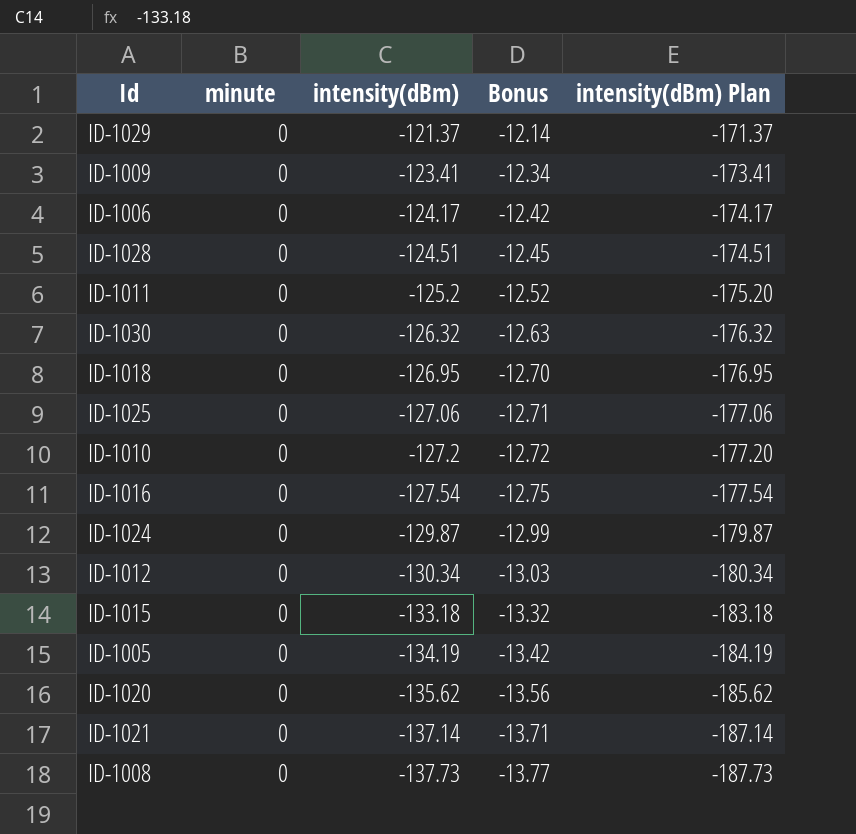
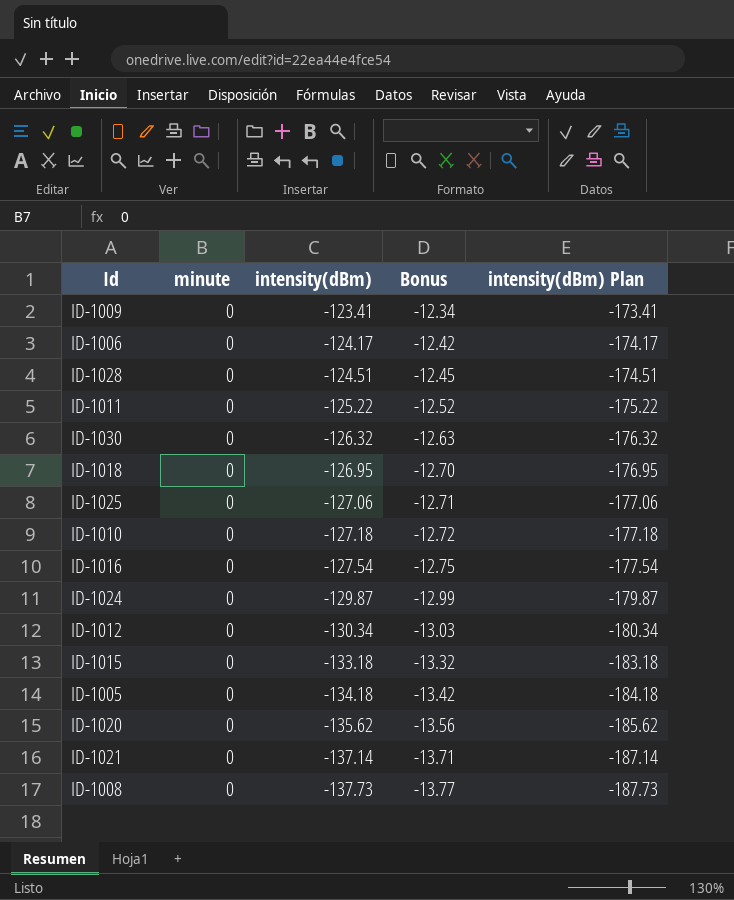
row ID-1029: 0 | -121.37 | -12.14 | -171.37 -> none
ID-1011 | intensity(dBm): -125.2 -> -125.22
ID-1011 | intensity(dBm) Plan: -175.20 -> -175.22
ID-1010 | intensity(dBm): -127.2 -> -127.18
ID-1010 | intensity(dBm) Plan: -177.20 -> -177.18
ID-1005 | intensity(dBm): -134.19 -> -134.18
ID-1005 | intensity(dBm) Plan: -184.19 -> -184.18

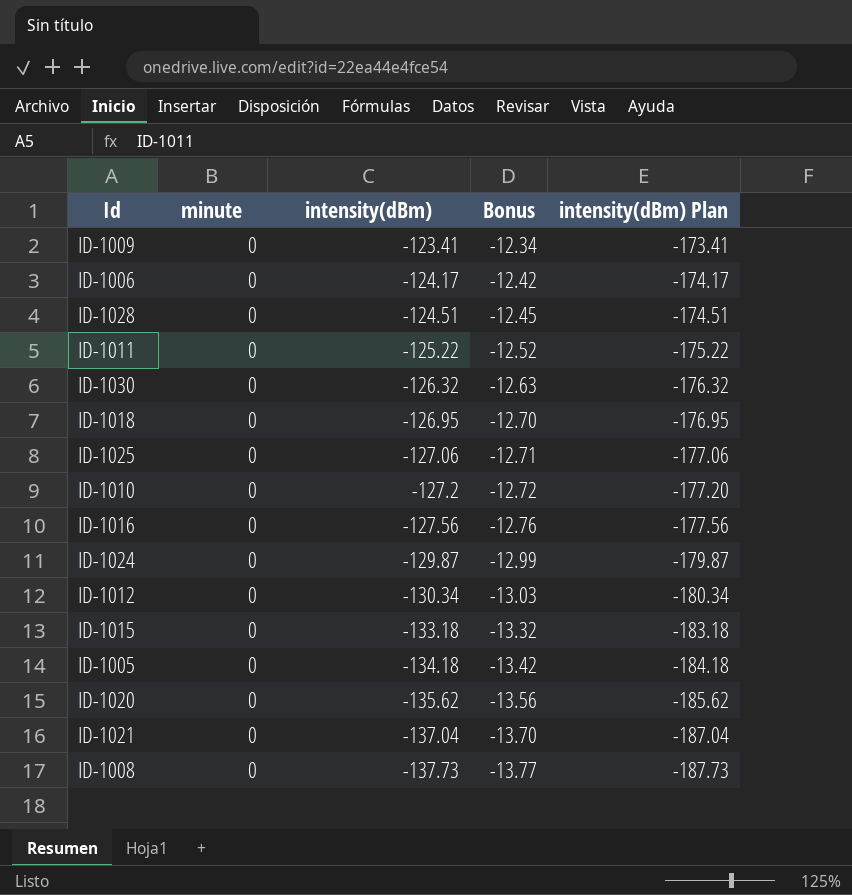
ID-1010 | intensity(dBm): -127.18 -> -127.2
ID-1010 | intensity(dBm) Plan: -177.18 -> -177.20
ID-1016 | intensity(dBm): -127.54 -> -127.56
ID-1016 | Bonus: -12.75 -> -12.76
ID-1016 | intensity(dBm) Plan: -177.54 -> -177.56
ID-1021 | intensity(dBm): -137.14 -> -137.04
ID-1021 | Bonus: -13.71 -> -13.70
ID-1021 | intensity(dBm) Plan: -187.14 -> -187.04

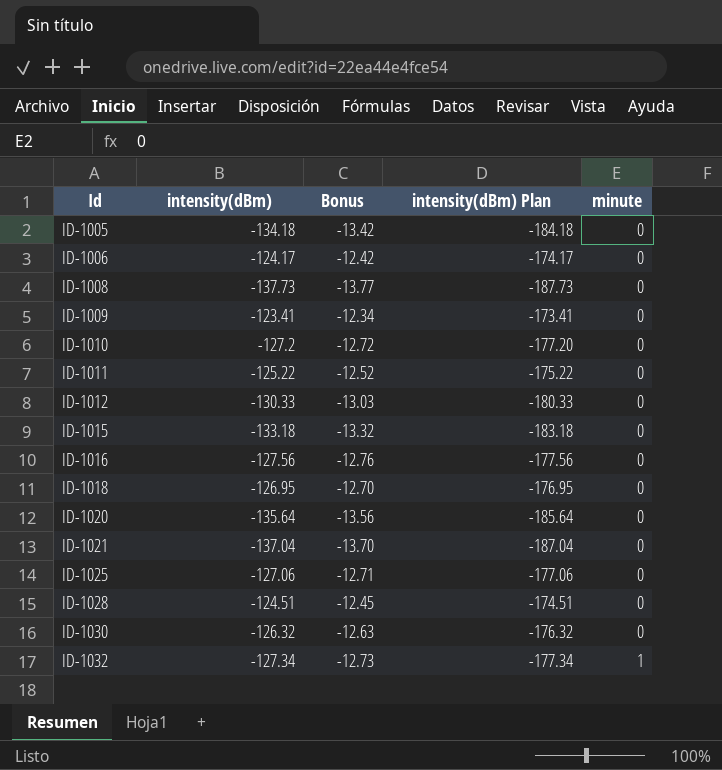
row order: intensity(dBm) descending -> Id ascending
column minute | position: 2 -> 5
row ID-1024: 0 | -129.87 | -12.99 | -179.87 -> none
ID-1012 | intensity(dBm): -130.34 -> -130.33
ID-1012 | intensity(dBm) Plan: -180.34 -> -180.33
ID-1020 | intensity(dBm): -135.62 -> -135.64
ID-1020 | intensity(dBm) Plan: -185.62 -> -185.64
row ID-1032: none -> -127.34 | -12.73 | -177.34 | 1

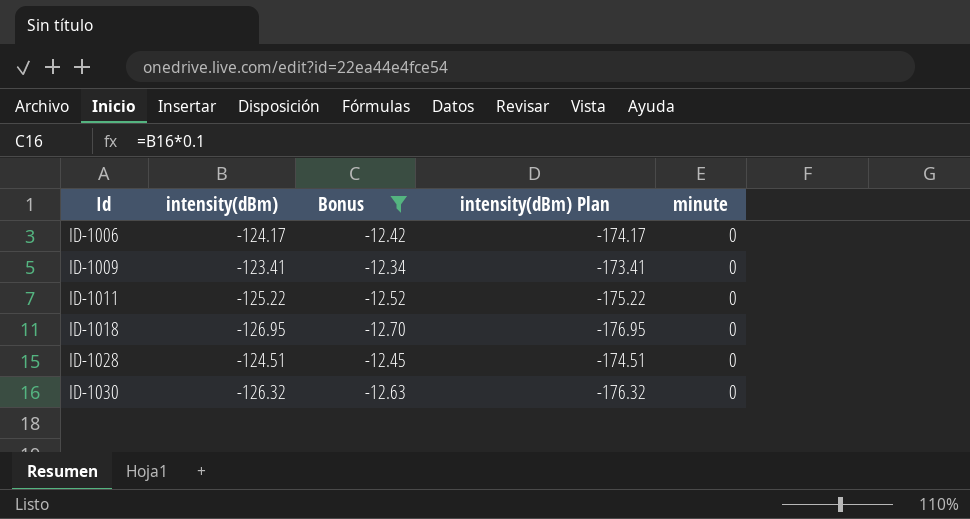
filter: none -> Bonus >= -12.70

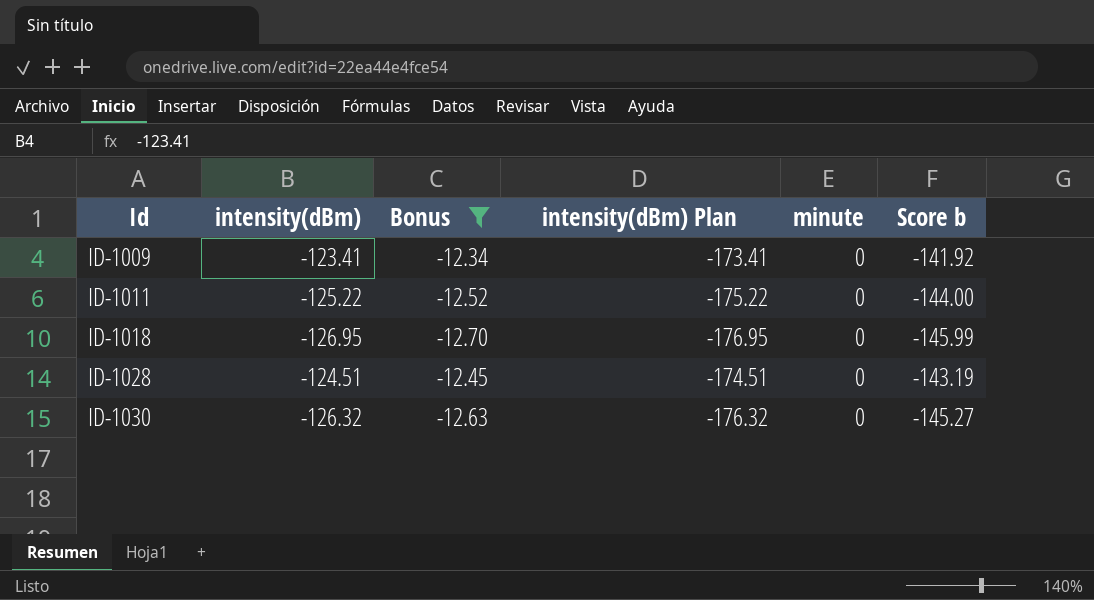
column Score b | formula: none -> [intensity(dBm)] * 1.15
row ID-1006: -124.17 | -12.42 | -174.17 | 0 -> none

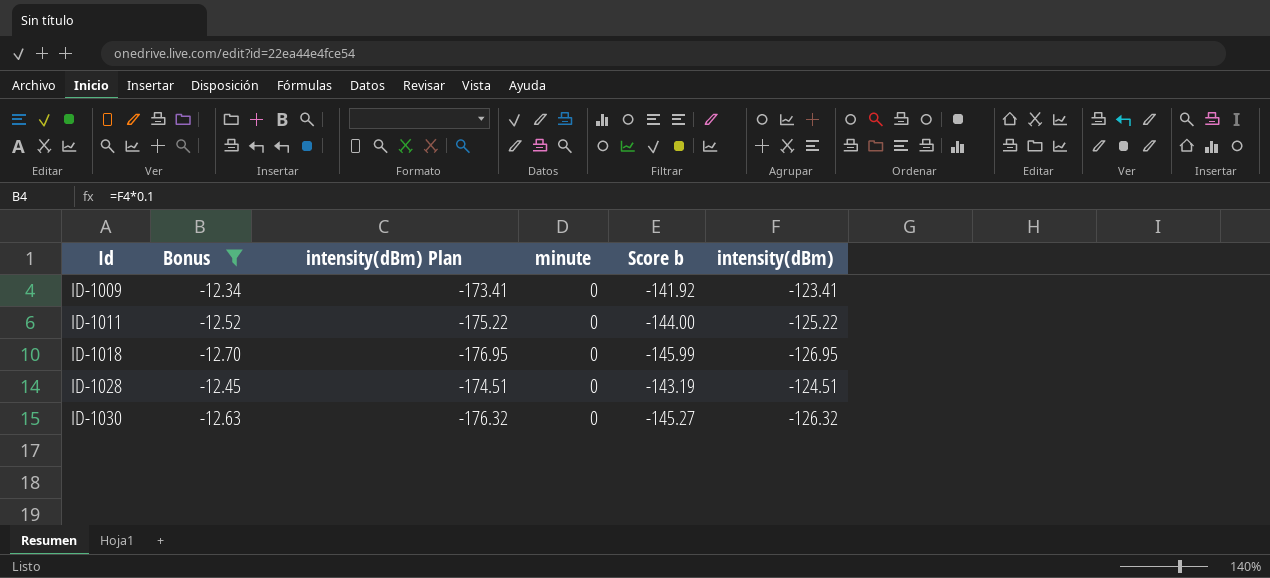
column intensity(dBm) | position: 2 -> 6

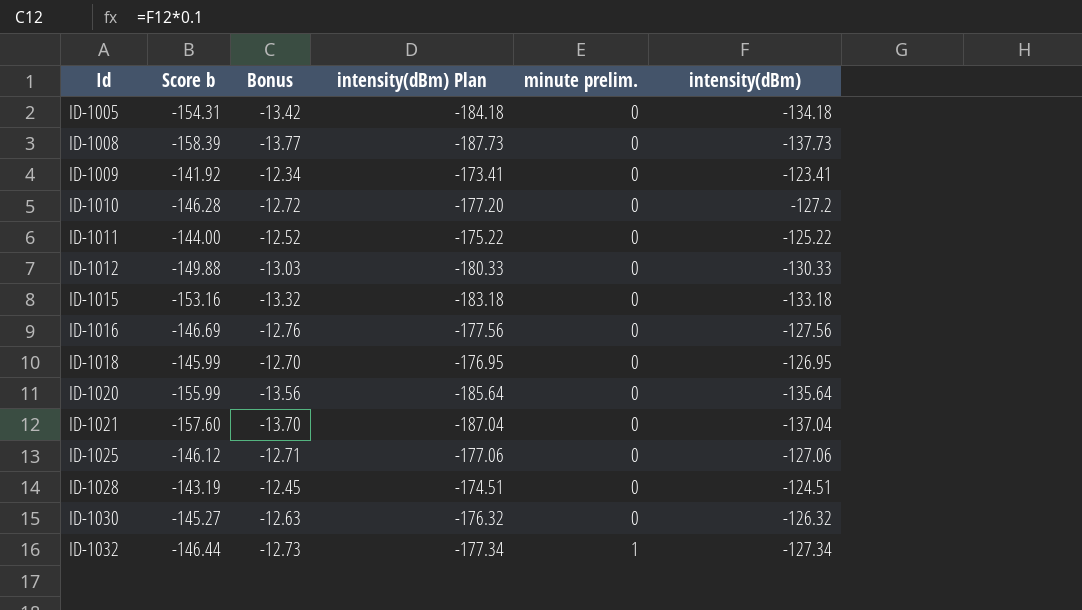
filter: Bonus >= -12.70 -> none
column Score b | position: 5 -> 2
column name: minute -> minute prelim.

